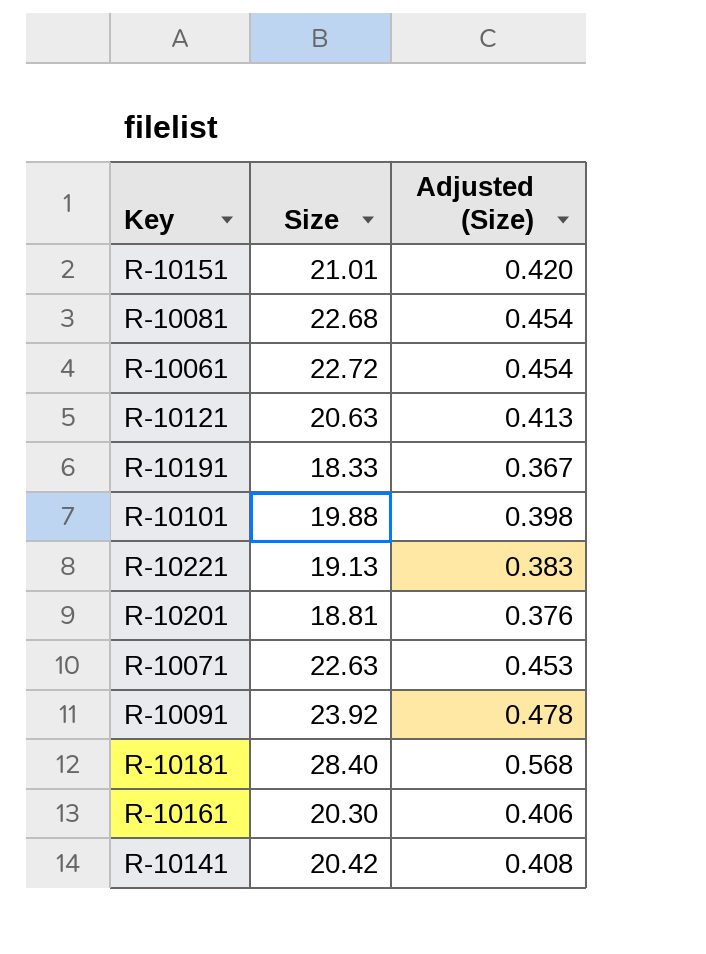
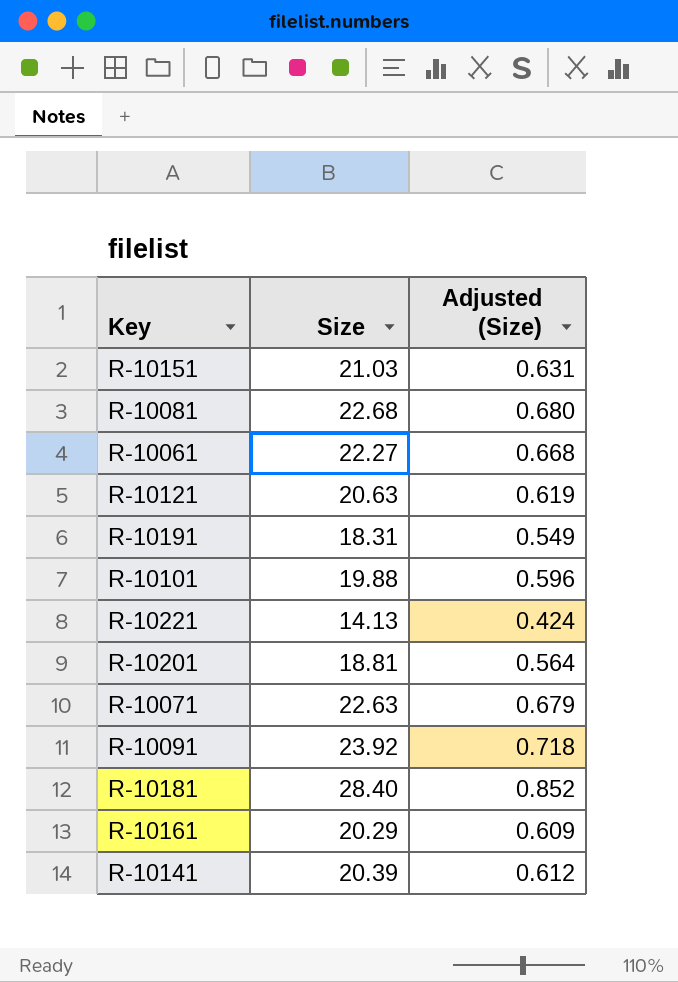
column Adjusted (Size) | formula: [Size] * 0.02 -> [Size] * 0.03
R-10151 | Size: 21.01 -> 21.03
R-10061 | Size: 22.72 -> 22.27
R-10191 | Size: 18.33 -> 18.31
R-10221 | Size: 19.13 -> 14.13
R-10161 | Size: 20.30 -> 20.29
R-10141 | Size: 20.42 -> 20.39

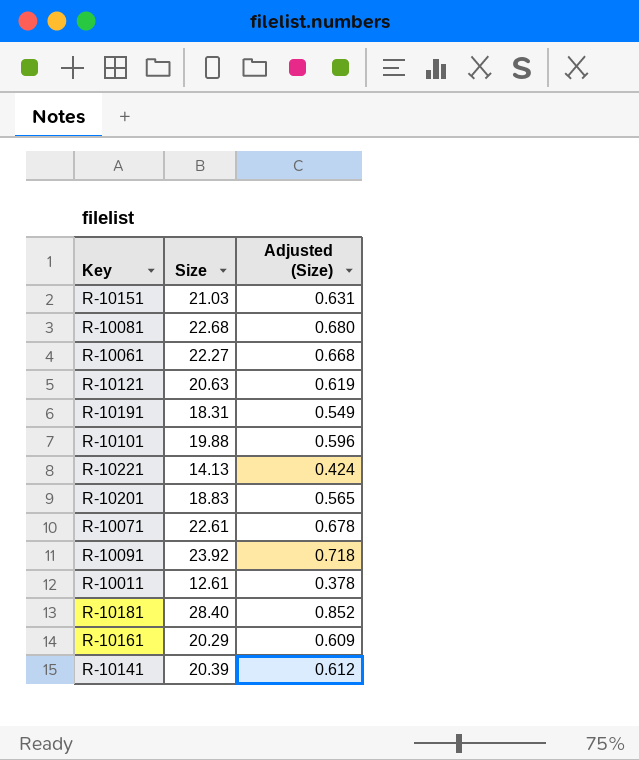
R-10201 | Size: 18.81 -> 18.83
R-10201 | Adjusted (Size): 0.564 -> 0.565
R-10071 | Size: 22.63 -> 22.61
R-10071 | Adjusted (Size): 0.679 -> 0.678
row R-10011: none -> 12.61 | 0.378

